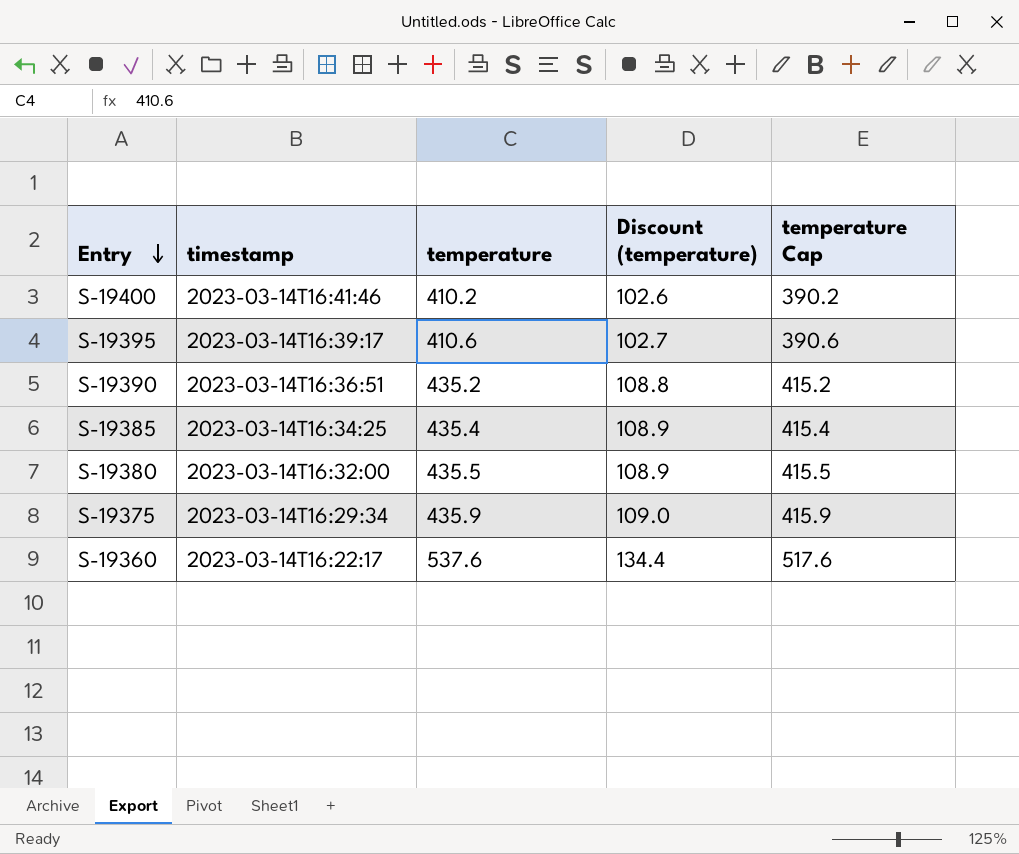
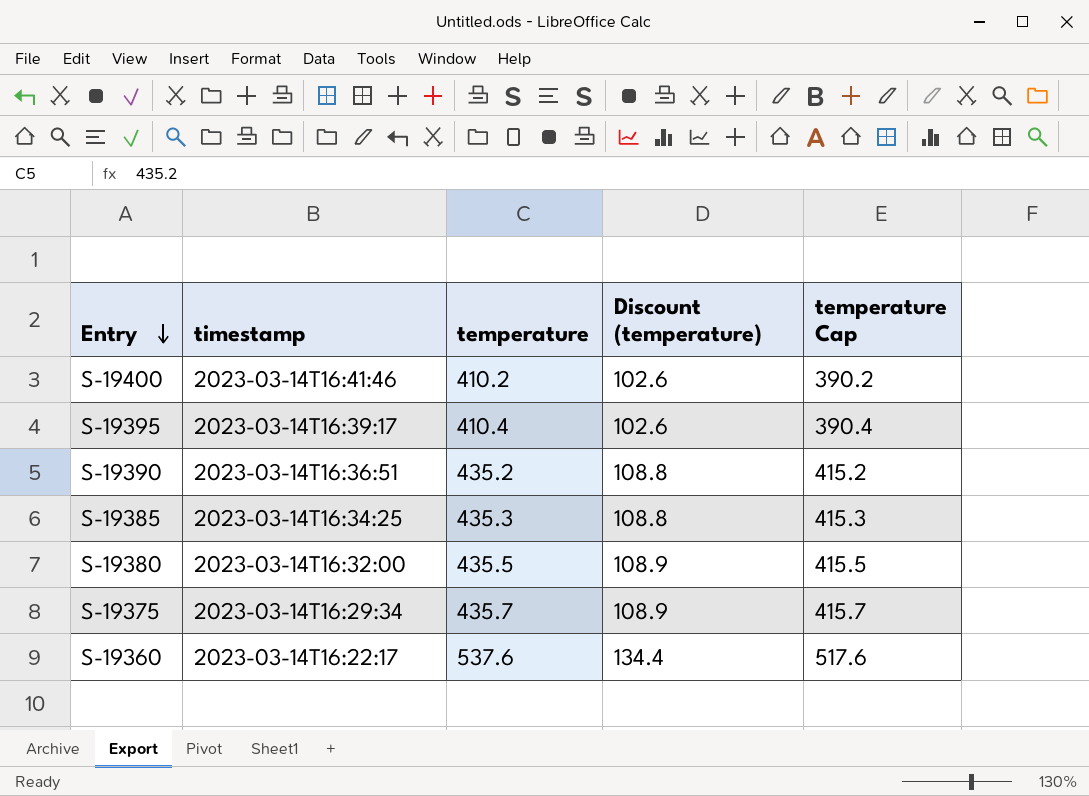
S-19395 | temperature: 410.6 -> 410.4
S-19395 | Discount (temperature): 102.7 -> 102.6
S-19395 | temperature Cap: 390.6 -> 390.4
S-19385 | temperature: 435.4 -> 435.3
S-19385 | Discount (temperature): 108.9 -> 108.8
S-19385 | temperature Cap: 415.4 -> 415.3
S-19375 | temperature: 435.9 -> 435.7
S-19375 | Discount (temperature): 109.0 -> 108.9
S-19375 | temperature Cap: 415.9 -> 415.7

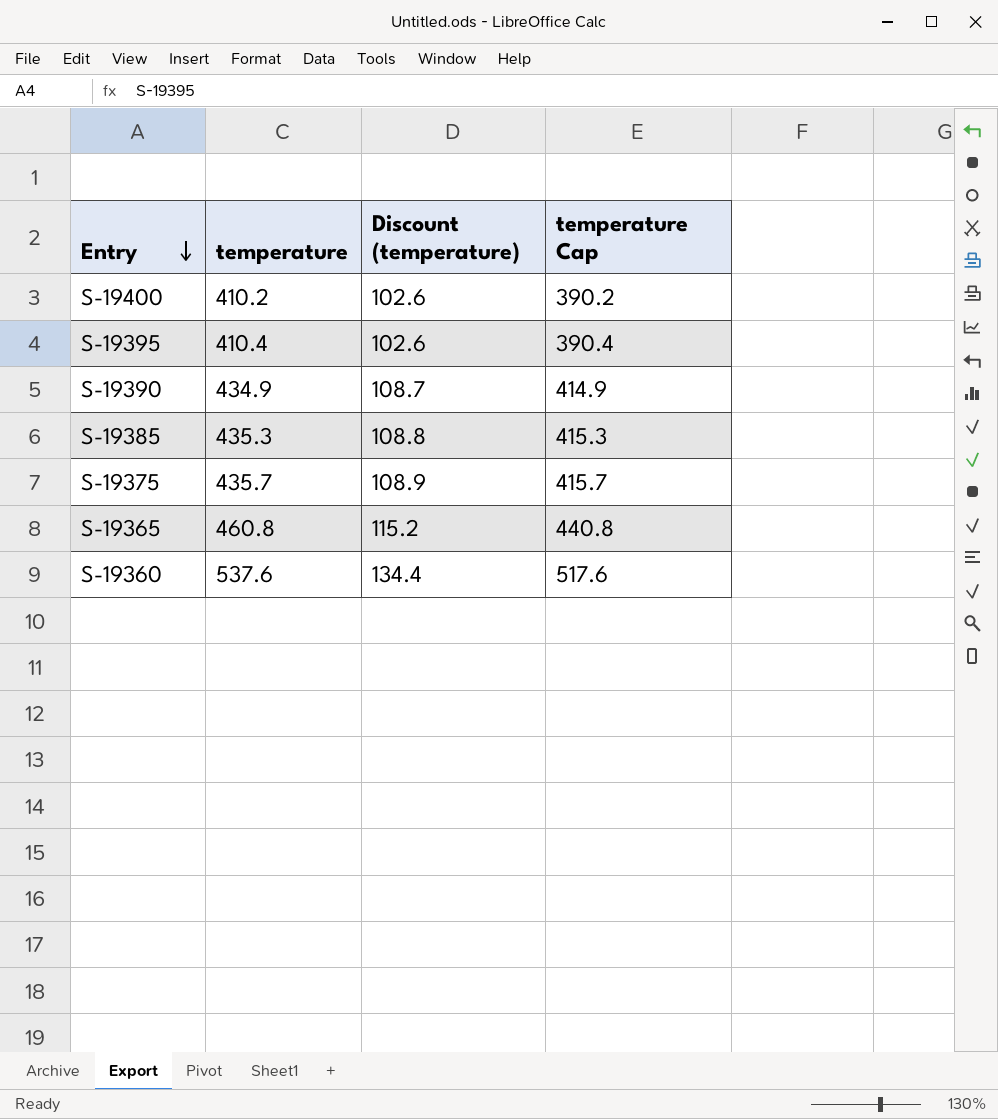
column timestamp | position: 2 -> none
row S-19380: 2023-03-14T16:32:00 | 435.5 | 108.9 | 415.5 -> none
S-19390 | temperature: 435.2 -> 434.9
S-19390 | Discount (temperature): 108.8 -> 108.7
S-19390 | temperature Cap: 415.2 -> 414.9
row S-19365: none -> 460.8 | 115.2 | 440.8

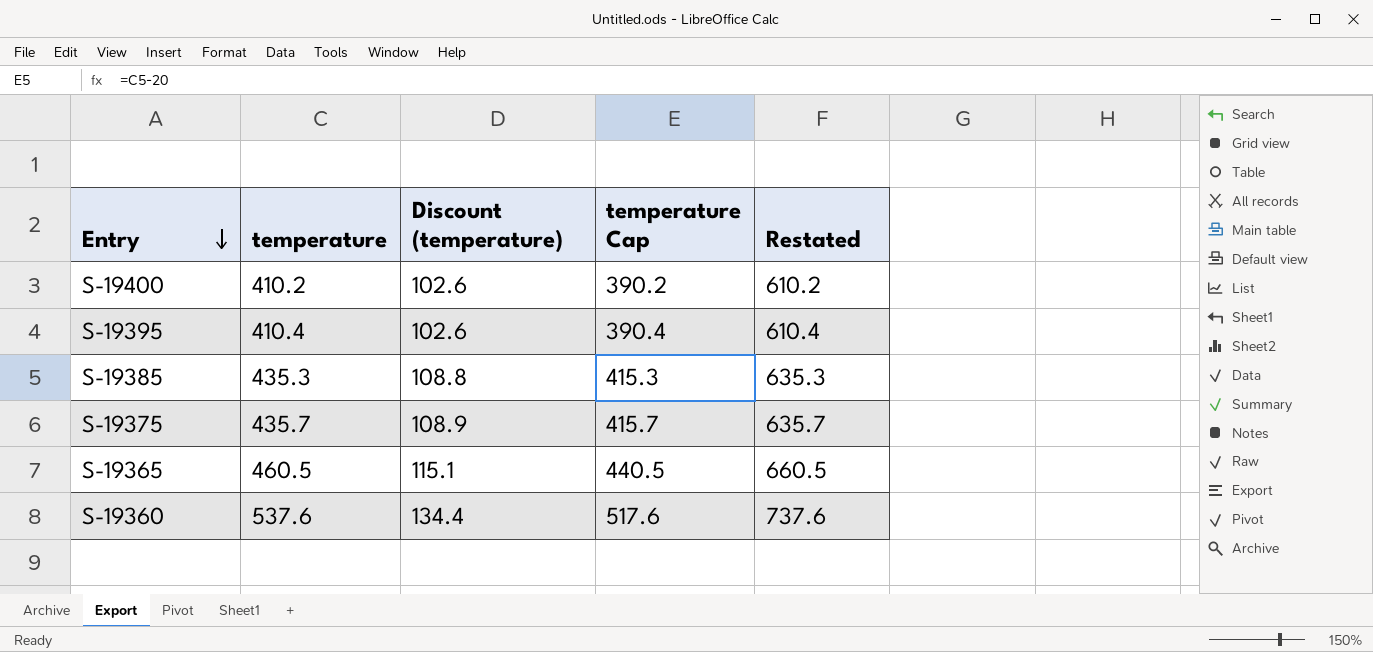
column Restated | formula: none -> [temperature] + 200
row S-19390: 434.9 | 108.7 | 414.9 -> none
S-19365 | temperature: 460.8 -> 460.5
S-19365 | Discount (temperature): 115.2 -> 115.1
S-19365 | temperature Cap: 440.8 -> 440.5

